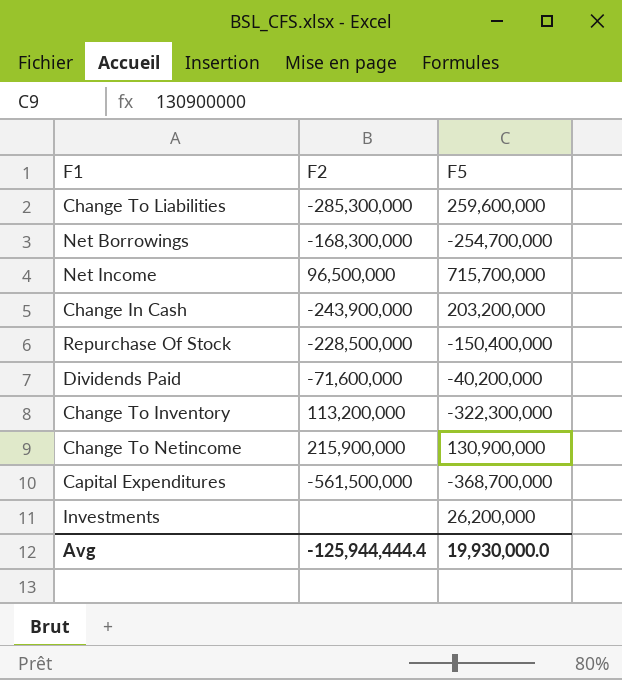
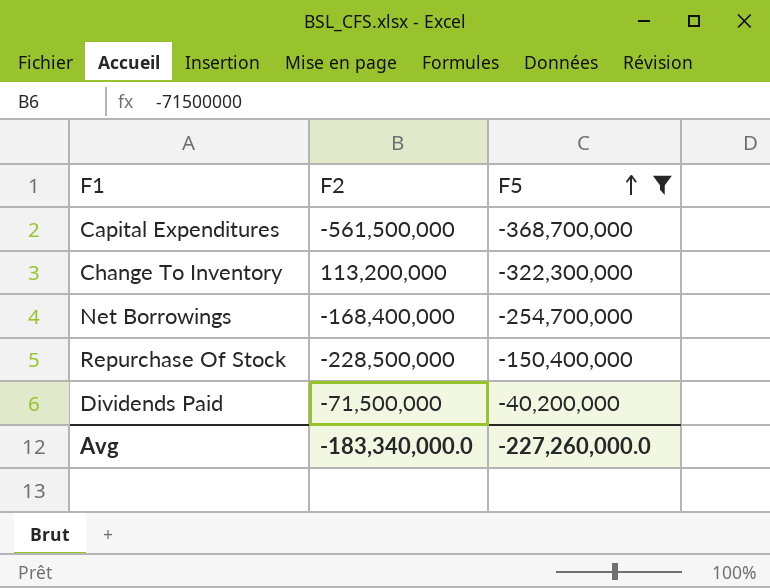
filter: none -> F5 <= -40,200,000
row order: none -> F5 ascending
Net Borrowings | F2: -168,300,000 -> -168,400,000
Dividends Paid | F2: -71,600,000 -> -71,500,000
Avg | F2: -125,944,444.4 -> -183,340,000.0
Avg | F5: 19,930,000.0 -> -227,260,000.0

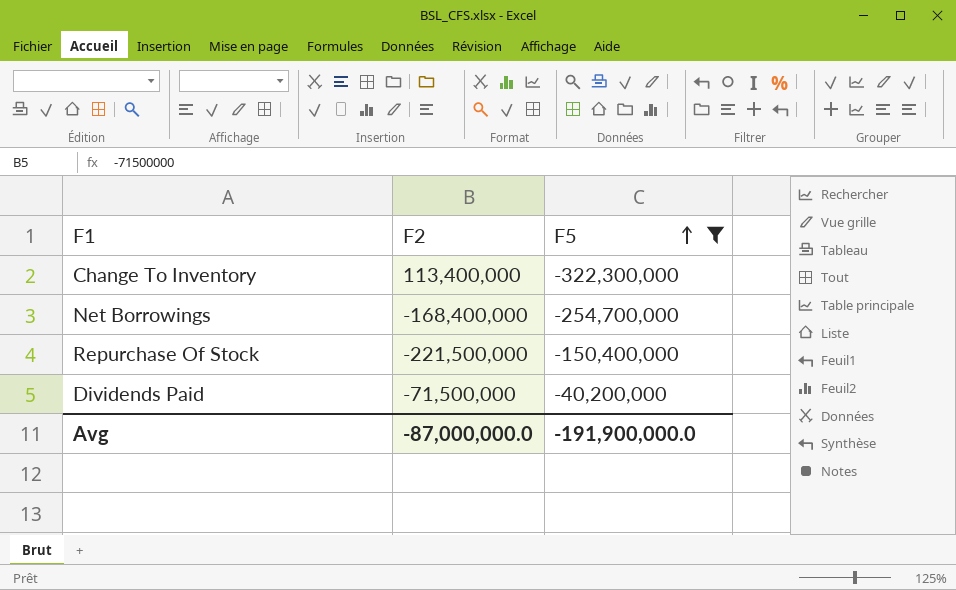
row Capital Expenditures: -561,500,000 | -368,700,000 -> none
Change To Inventory | F2: 113,200,000 -> 113,400,000
Repurchase Of Stock | F2: -228,500,000 -> -221,500,000
Avg | F2: -183,340,000.0 -> -87,000,000.0
Avg | F5: -227,260,000.0 -> -191,900,000.0

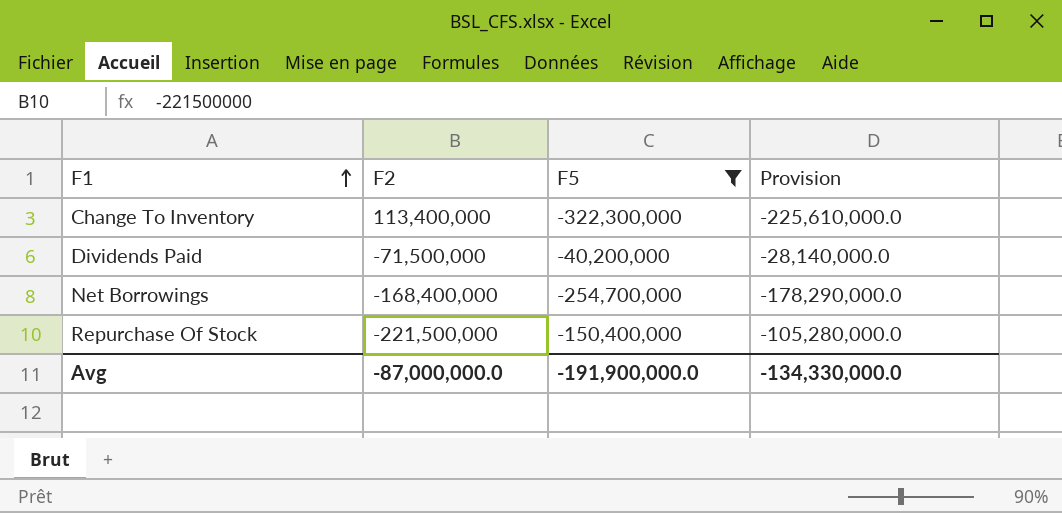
row order: F5 ascending -> F1 ascending
column Provision | formula: none -> [F5] * 0.7

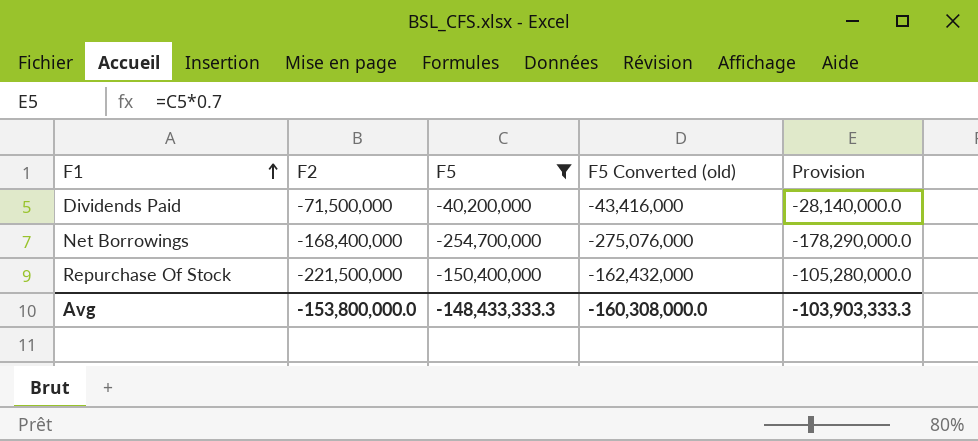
column F5 Converted (old) | formula: none -> [F5] * 1.08
row Change To Inventory: 113,400,000 | -322,300,000 | -225,610,000.0 -> none
Avg | F2: -87,000,000.0 -> -153,800,000.0
Avg | F5: -191,900,000.0 -> -148,433,333.3
Avg | Provision: -134,330,000.0 -> -103,903,333.3

